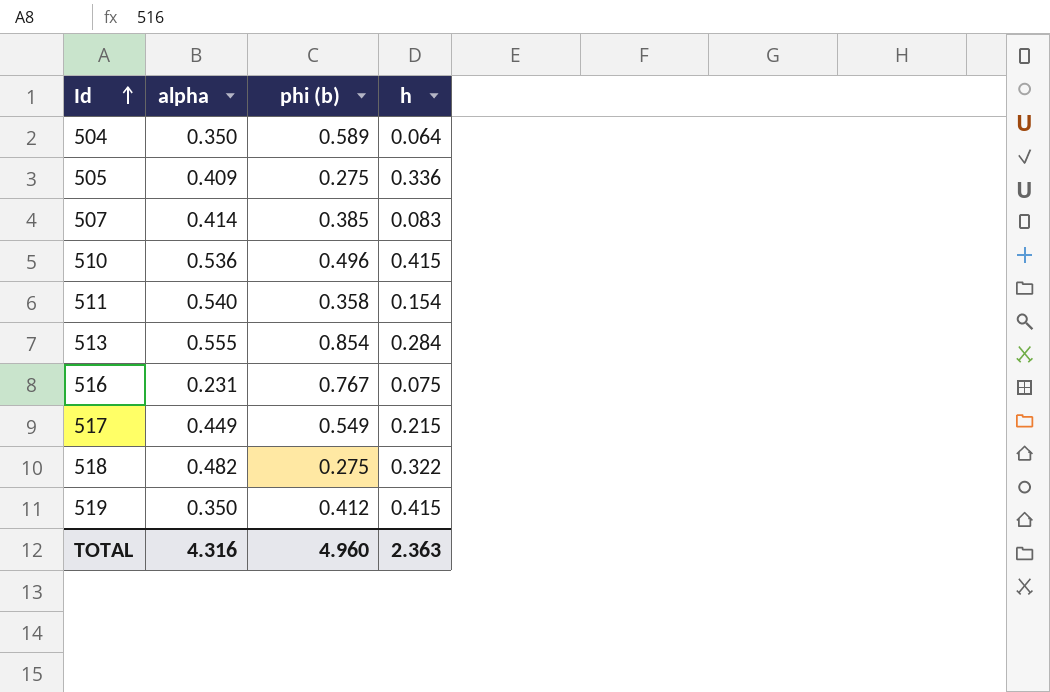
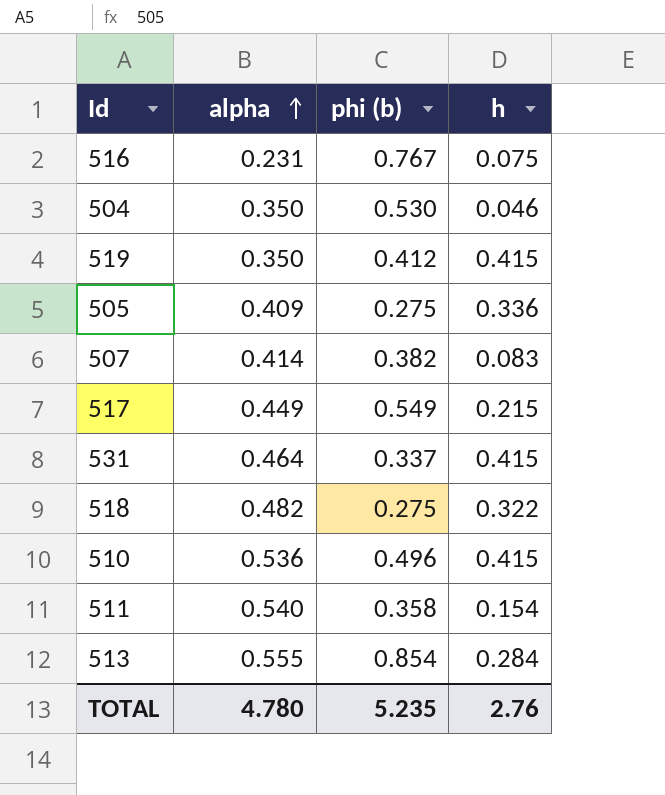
row order: Id ascending -> alpha ascending
504 | phi (b): 0.589 -> 0.530
504 | h: 0.064 -> 0.046
507 | phi (b): 0.385 -> 0.382
row 531: none -> 0.464 | 0.337 | 0.415
TOTAL | alpha: 4.316 -> 4.780
TOTAL | phi (b): 4.960 -> 5.235
TOTAL | h: 2.363 -> 2.76

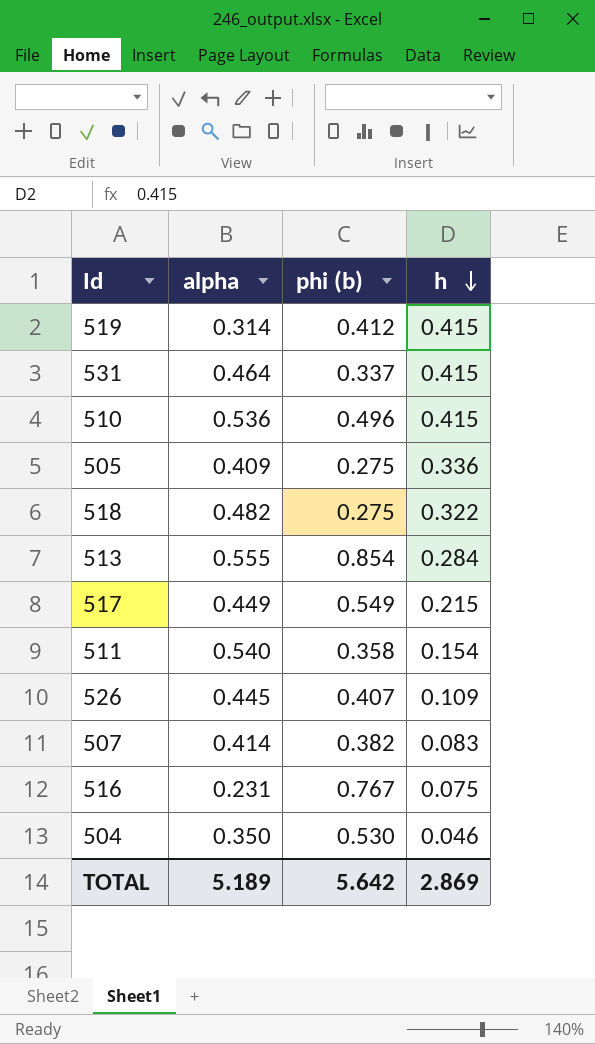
row order: alpha ascending -> h descending
519 | alpha: 0.350 -> 0.314
row 526: none -> 0.445 | 0.407 | 0.109
TOTAL | alpha: 4.780 -> 5.189
TOTAL | phi (b): 5.235 -> 5.642
TOTAL | h: 2.76 -> 2.869

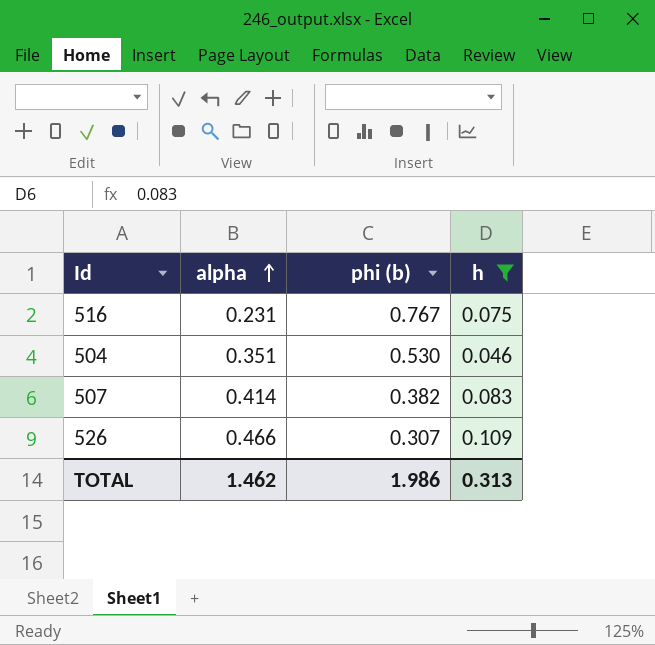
filter: none -> h <= 0.109
row order: h descending -> alpha ascending
504 | alpha: 0.350 -> 0.351
526 | alpha: 0.445 -> 0.466
526 | phi (b): 0.407 -> 0.307
TOTAL | alpha: 5.189 -> 1.462
TOTAL | phi (b): 5.642 -> 1.986
TOTAL | h: 2.869 -> 0.313

